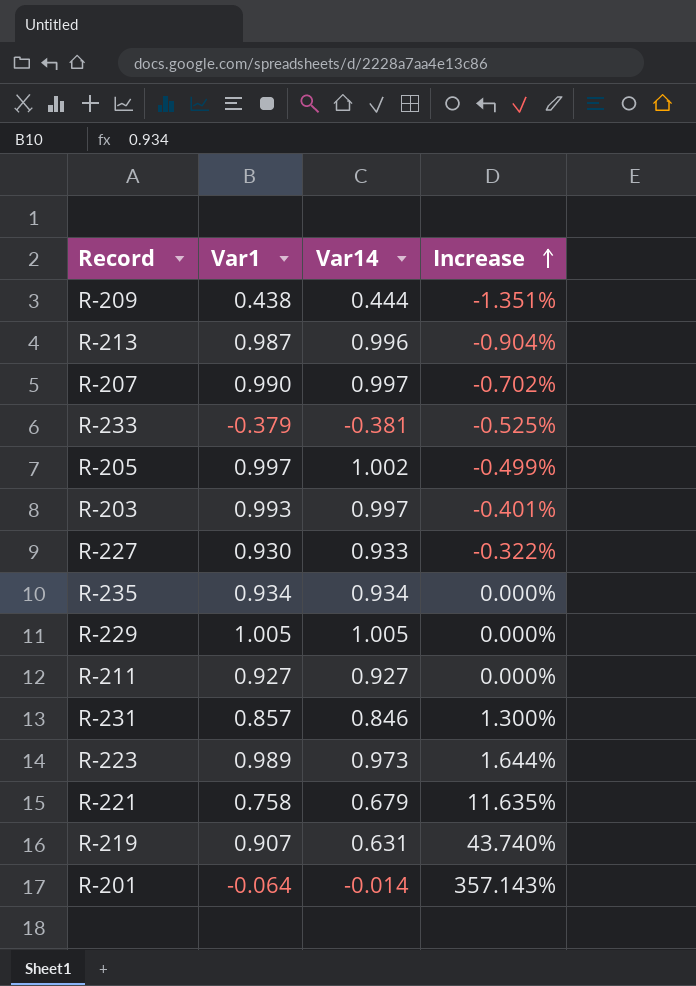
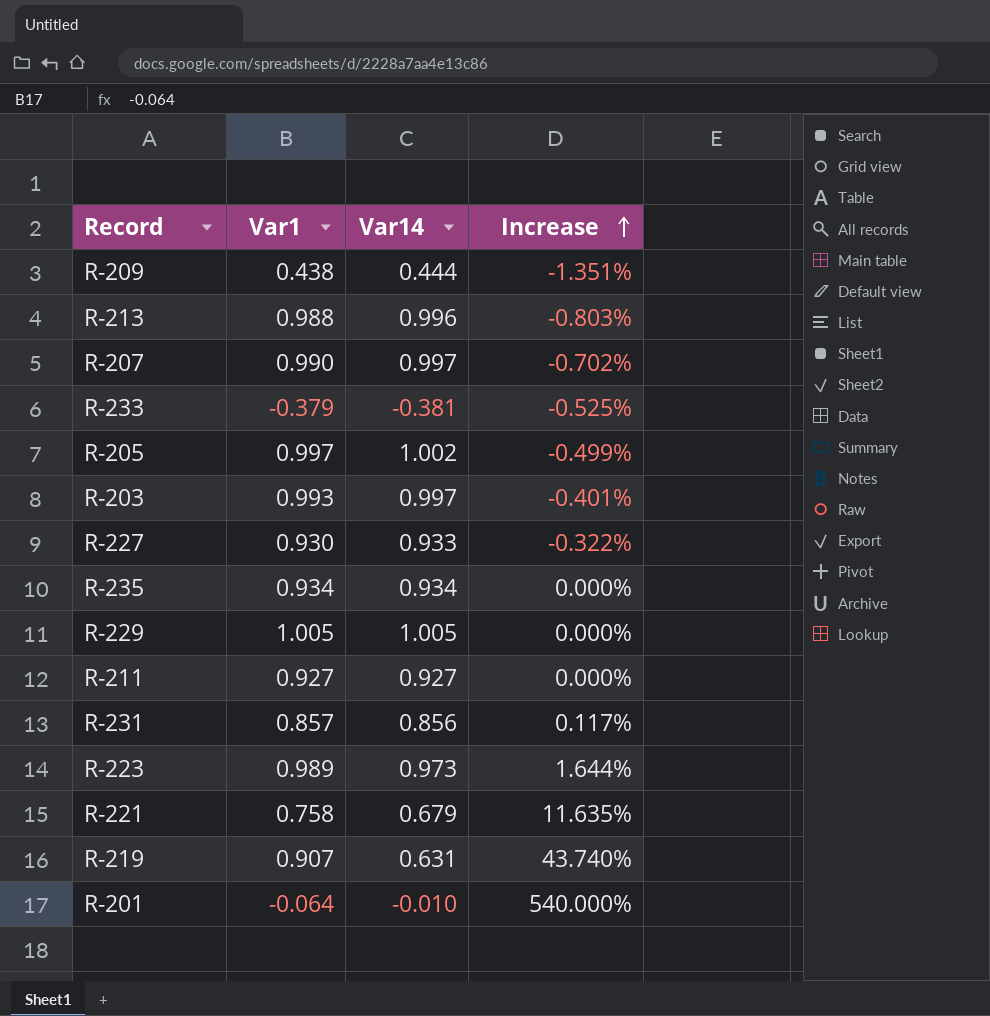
R-213 | Var1: 0.987 -> 0.988
R-213 | Increase: -0.904% -> -0.803%
R-231 | Var14: 0.846 -> 0.856
R-231 | Increase: 1.300% -> 0.117%
R-201 | Var14: -0.014 -> -0.010
R-201 | Increase: 357.143% -> 540.000%

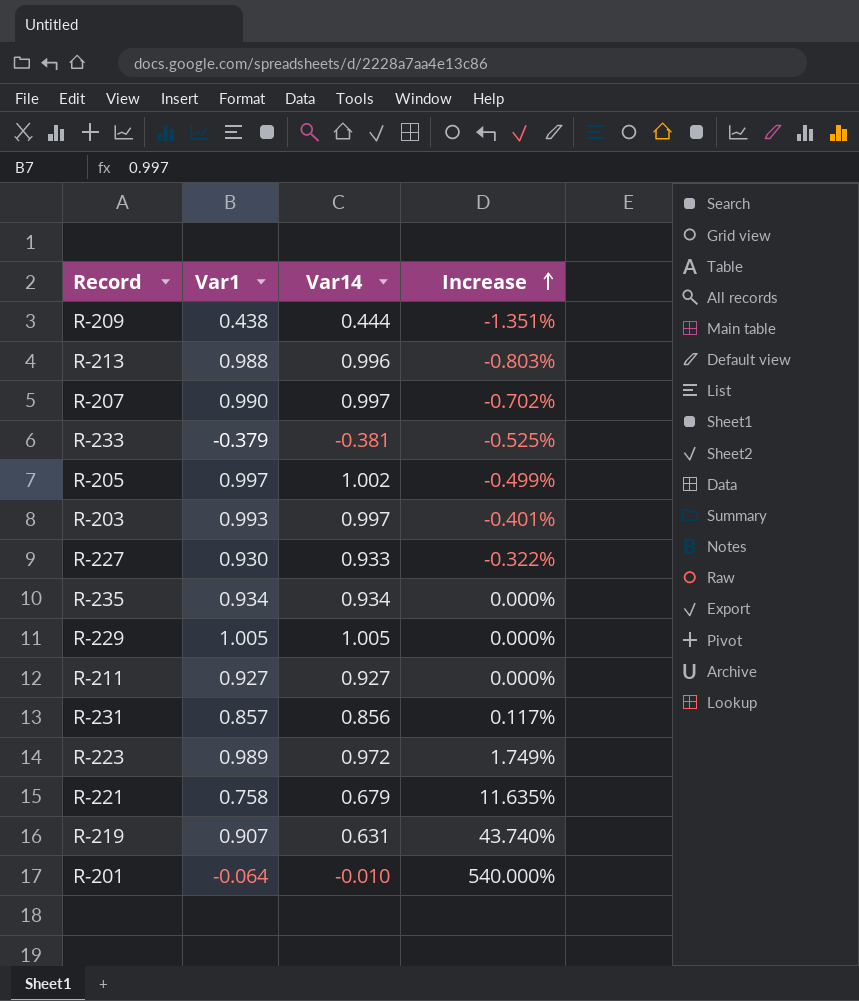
R-223 | Var14: 0.973 -> 0.972
R-223 | Increase: 1.644% -> 1.749%

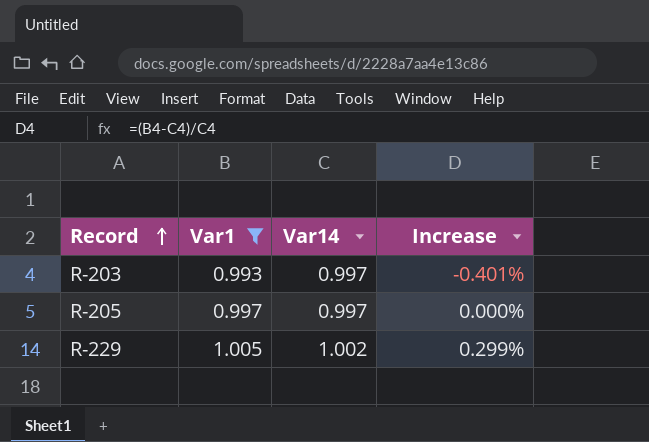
filter: none -> Var1 >= 0.993
row order: Increase ascending -> Record ascending
R-205 | Var14: 1.002 -> 0.997
R-205 | Increase: -0.499% -> 0.000%
R-229 | Var14: 1.005 -> 1.002
R-229 | Increase: 0.000% -> 0.299%

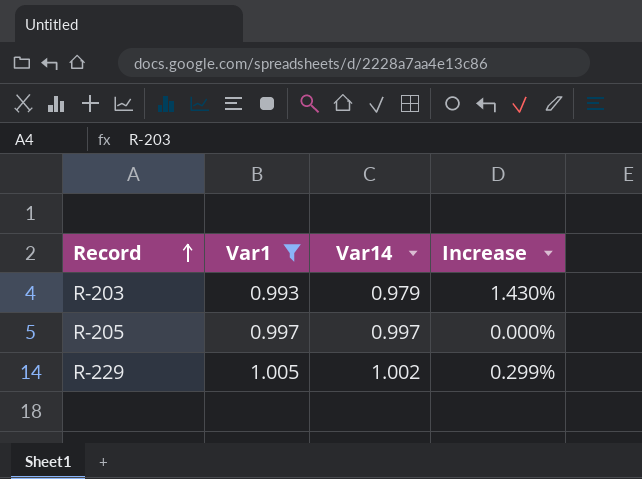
R-203 | Var14: 0.997 -> 0.979
R-203 | Increase: -0.401% -> 1.430%

